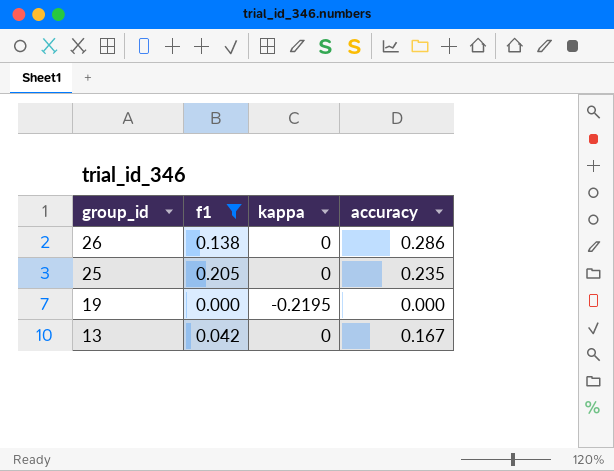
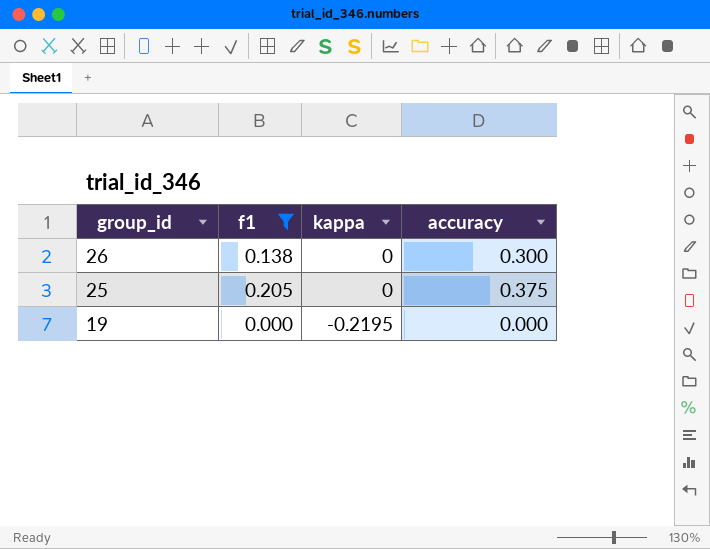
row 13: 0.042 | 0 | 0.167 -> none
26 | accuracy: 0.286 -> 0.300
25 | accuracy: 0.235 -> 0.375

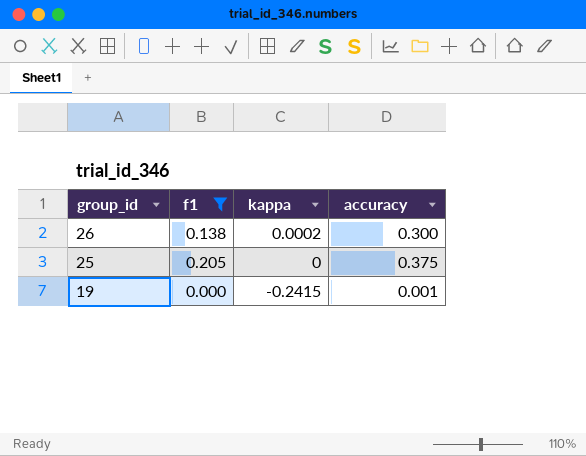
26 | kappa: 0 -> 0.0002
19 | kappa: -0.2195 -> -0.2415
19 | accuracy: 0.000 -> 0.001

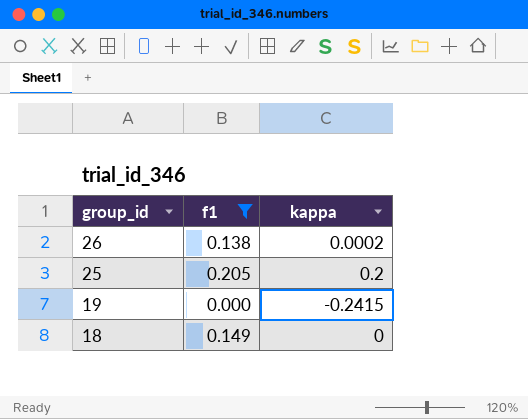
column accuracy | position: 4 -> none
25 | kappa: 0 -> 0.2
row 18: none -> 0.149 | 0

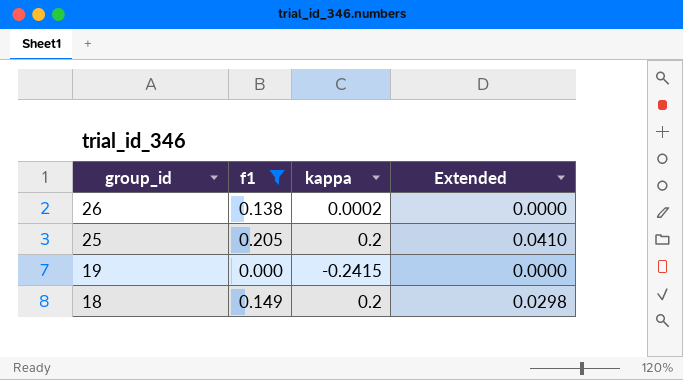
column Extended | formula: none -> [f1] * [kappa]
18 | kappa: 0 -> 0.2

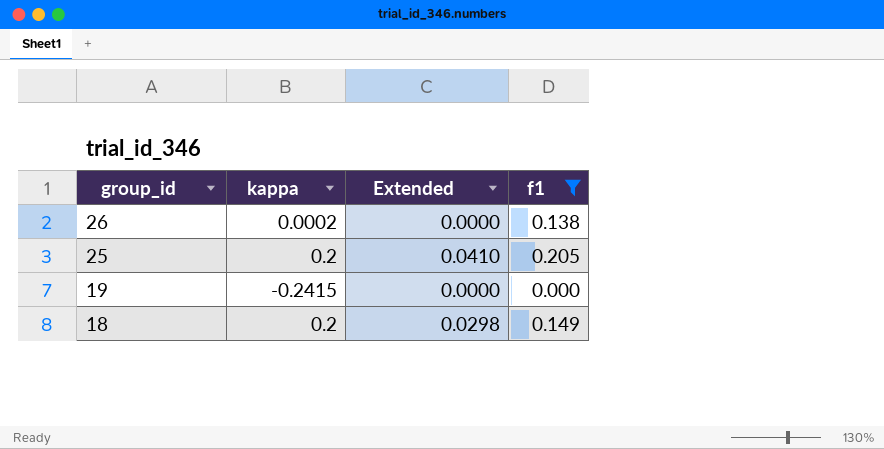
column f1 | position: 2 -> 4

